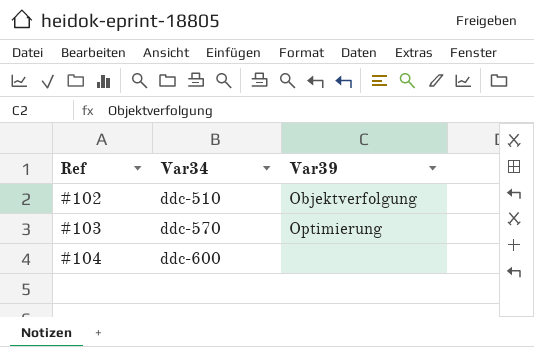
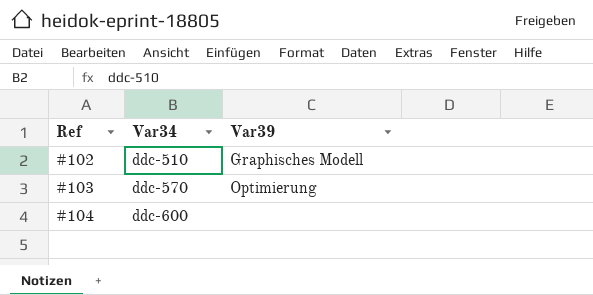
#102 | Var39: Objektverfolgung -> Graphisches Modell

